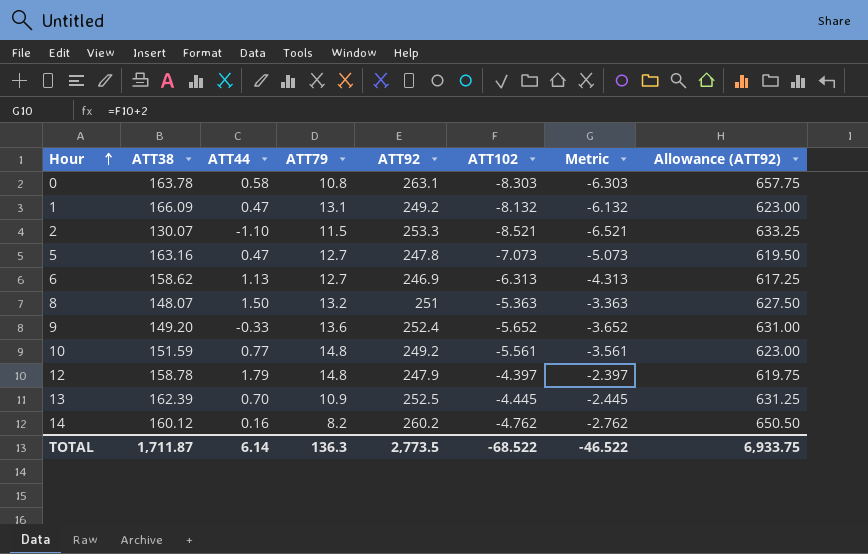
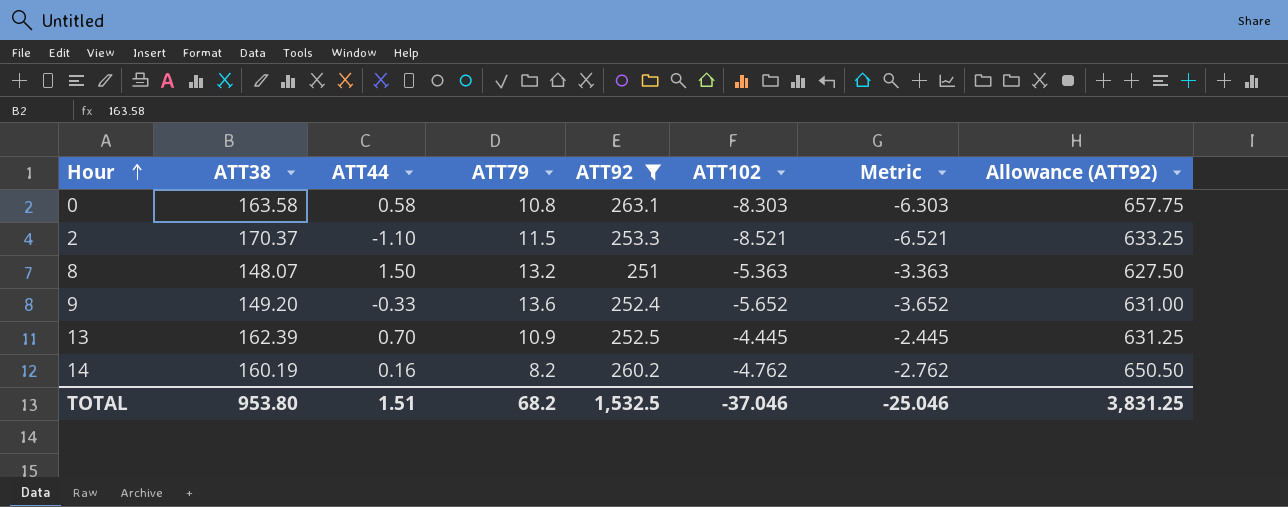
filter: none -> ATT92 >= 251
0 | ATT38: 163.78 -> 163.58
2 | ATT38: 130.07 -> 170.37
14 | ATT38: 160.12 -> 160.19
TOTAL | ATT38: 1,711.87 -> 953.80
TOTAL | ATT44: 6.14 -> 1.51
TOTAL | ATT79: 136.3 -> 68.2
TOTAL | ATT92: 2,773.5 -> 1,532.5
TOTAL | ATT102: -68.522 -> -37.046
TOTAL | Metric: -46.522 -> -25.046
TOTAL | Allowance (ATT92): 6,933.75 -> 3,831.25

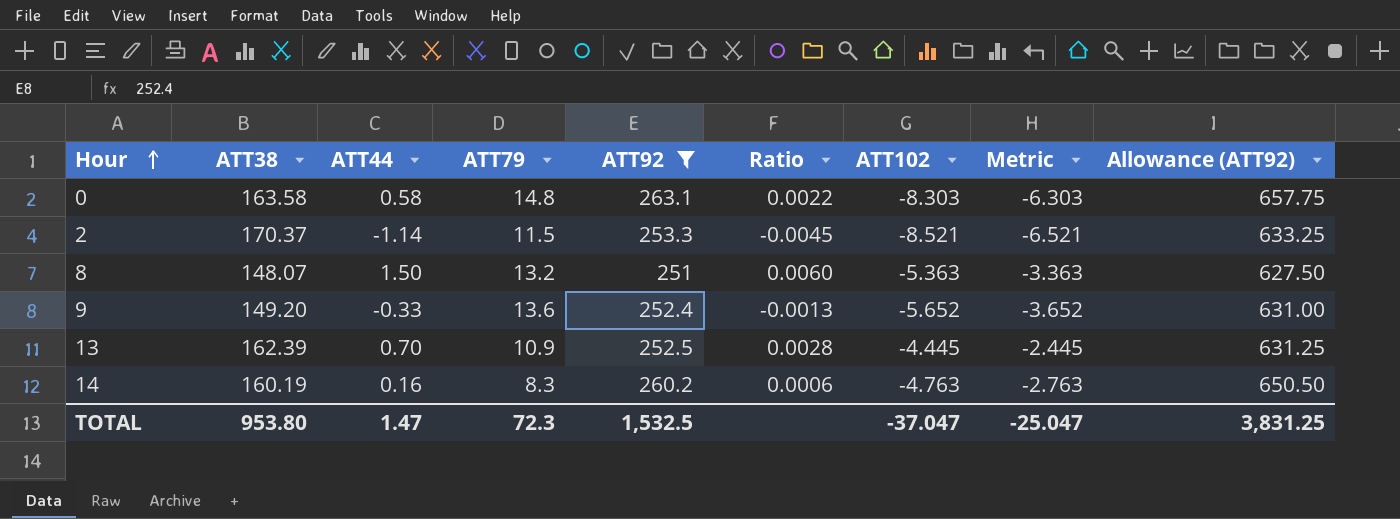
column Ratio | formula: none -> [ATT44] / [ATT92]
0 | ATT79: 10.8 -> 14.8
2 | ATT44: -1.10 -> -1.14
14 | ATT79: 8.2 -> 8.3
14 | ATT102: -4.762 -> -4.763
14 | Metric: -2.762 -> -2.763
TOTAL | ATT44: 1.51 -> 1.47
TOTAL | ATT79: 68.2 -> 72.3
TOTAL | ATT102: -37.046 -> -37.047
TOTAL | Metric: -25.046 -> -25.047

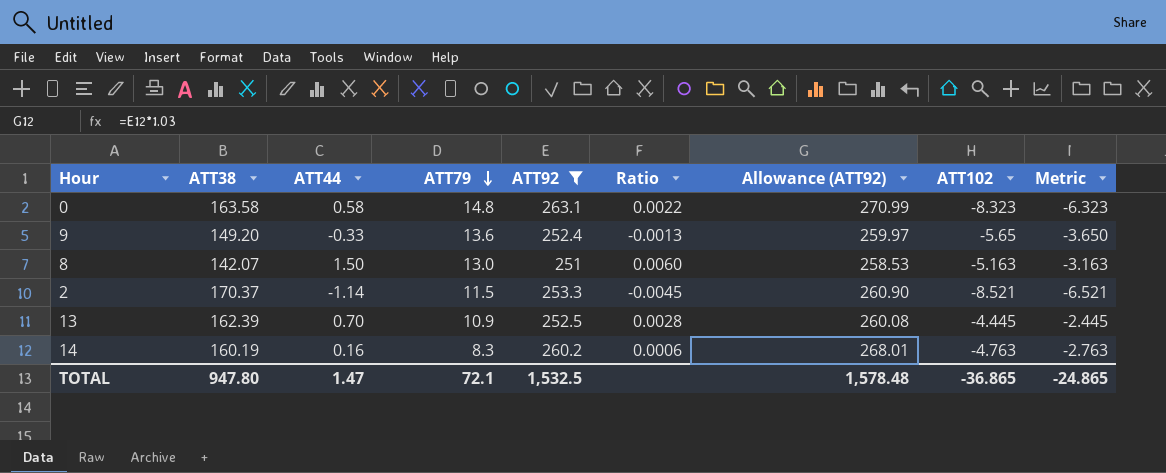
row order: Hour ascending -> ATT79 descending
column Allowance (ATT92) | formula: [ATT92] * 2.5 -> [ATT92] * 1.03
column Allowance (ATT92) | position: 9 -> 7
0 | ATT102: -8.303 -> -8.323
0 | Metric: -6.303 -> -6.323
9 | ATT102: -5.652 -> -5.65
9 | Metric: -3.652 -> -3.650
8 | ATT38: 148.07 -> 142.07
8 | ATT79: 13.2 -> 13.0
8 | ATT102: -5.363 -> -5.163
8 | Metric: -3.363 -> -3.163
TOTAL | ATT38: 953.80 -> 947.80
TOTAL | ATT79: 72.3 -> 72.1
TOTAL | Allowance (ATT92): 3,831.25 -> 1,578.48
TOTAL | ATT102: -37.047 -> -36.865
TOTAL | Metric: -25.047 -> -24.865

